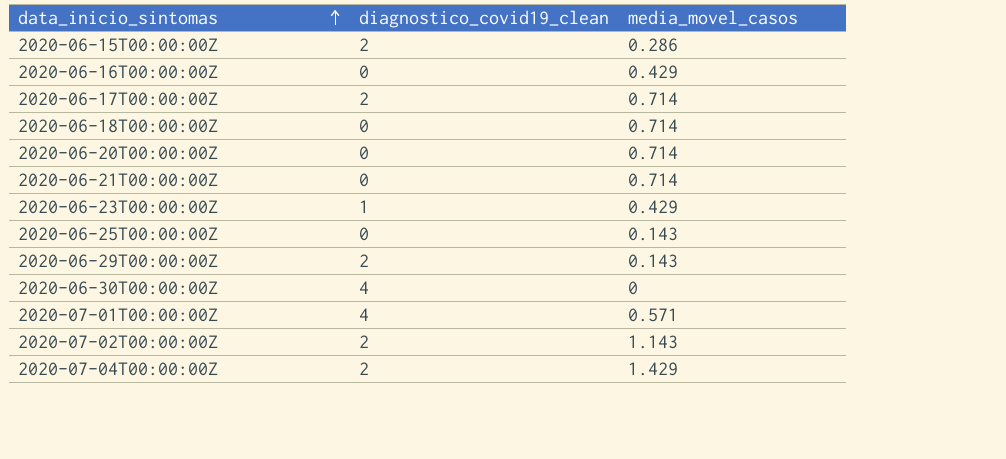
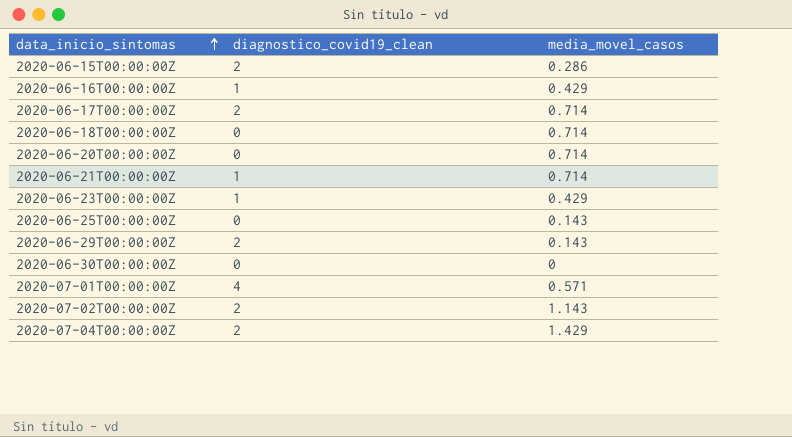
2020-06-16T00:00:00Z | diagnostico_covid19_clean: 0 -> 1
2020-06-21T00:00:00Z | diagnostico_covid19_clean: 0 -> 1
2020-06-30T00:00:00Z | diagnostico_covid19_clean: 4 -> 0

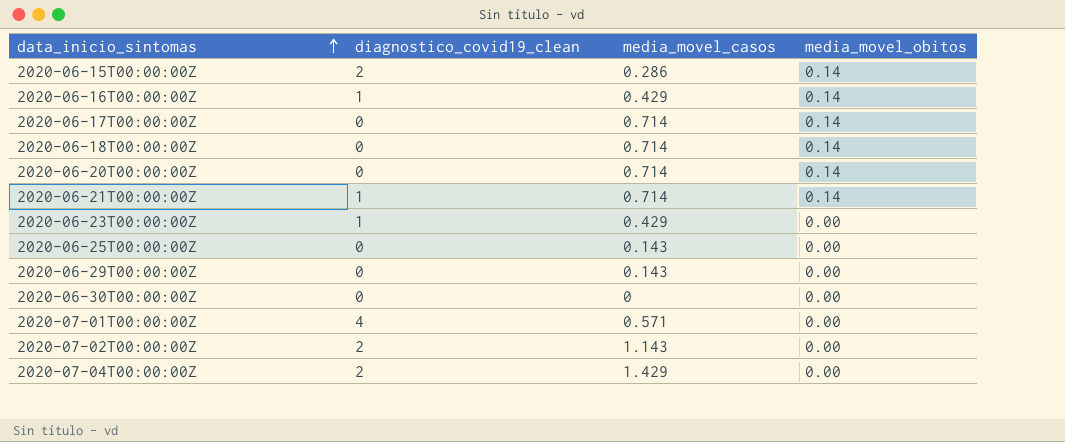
column media_movel_obitos | position: none -> 4
2020-06-17T00:00:00Z | diagnostico_covid19_clean: 2 -> 0
2020-06-29T00:00:00Z | diagnostico_covid19_clean: 2 -> 0

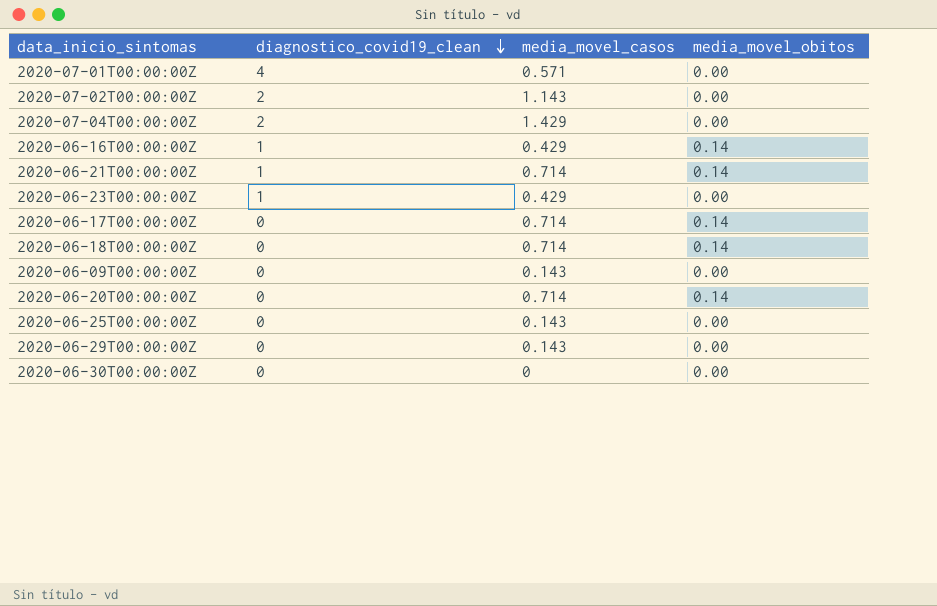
row order: data_inicio_sintomas ascending -> diagnostico_covid19_clean descending
row 2020-06-15T00:00:00Z: 2 | 0.286 | 0.14 -> none
row 2020-06-09T00:00:00Z: none -> 0 | 0.143 | 0.00

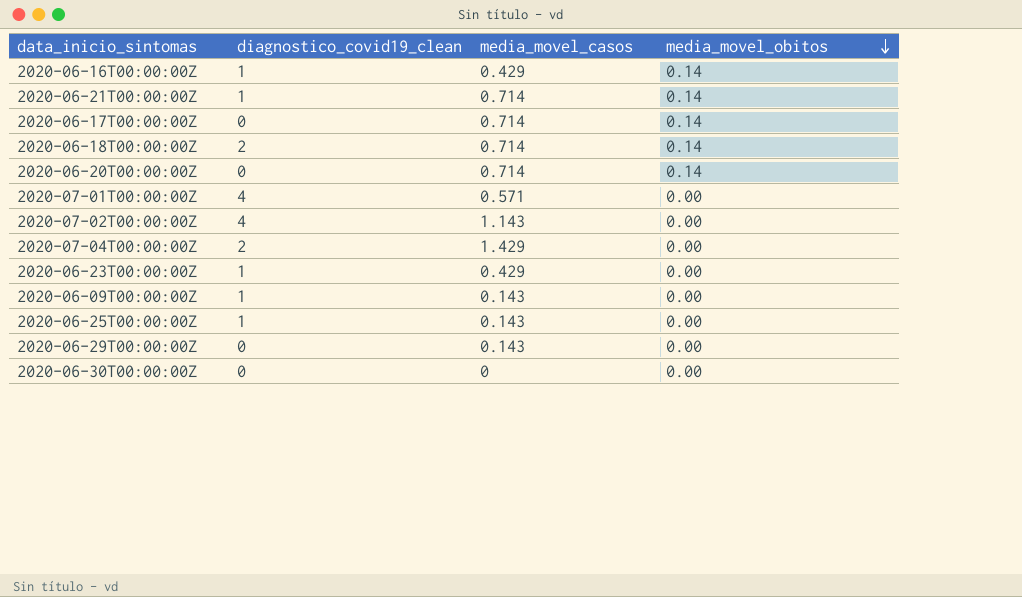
row order: diagnostico_covid19_clean descending -> media_movel_obitos descending
2020-06-18T00:00:00Z | diagnostico_covid19_clean: 0 -> 2
2020-07-02T00:00:00Z | diagnostico_covid19_clean: 2 -> 4
2020-06-09T00:00:00Z | diagnostico_covid19_clean: 0 -> 1
2020-06-25T00:00:00Z | diagnostico_covid19_clean: 0 -> 1

